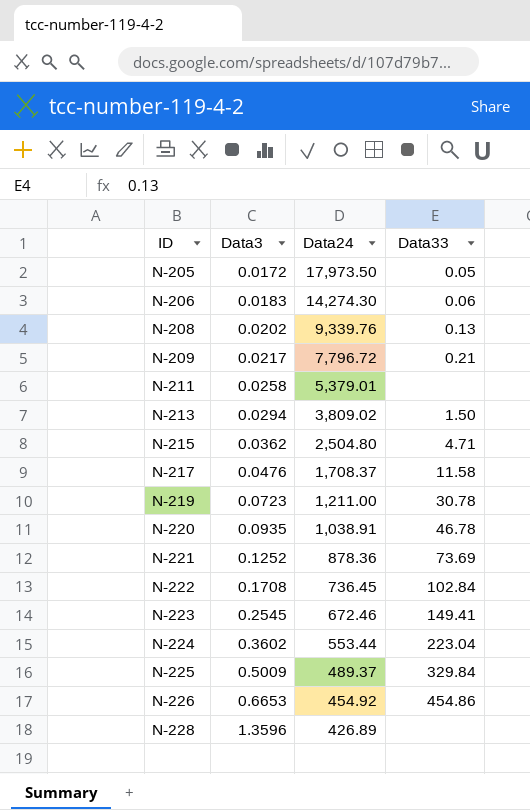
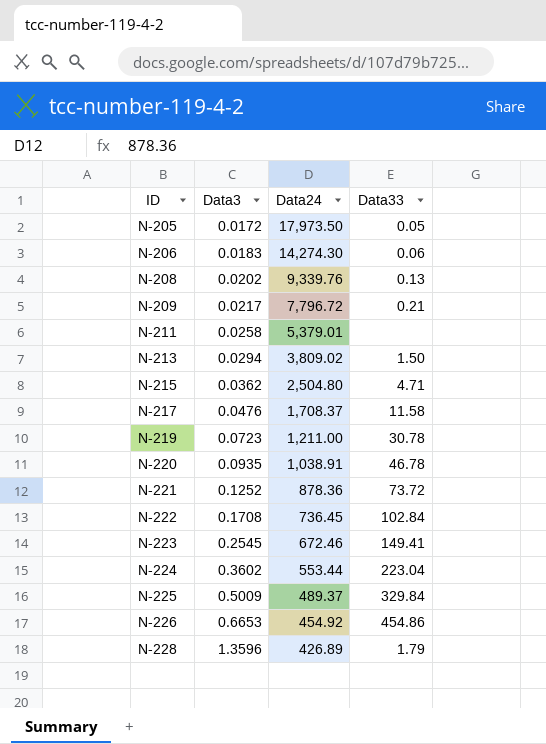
N-221 | Data33: 73.69 -> 73.72
N-228 | Data33: none -> 1.79

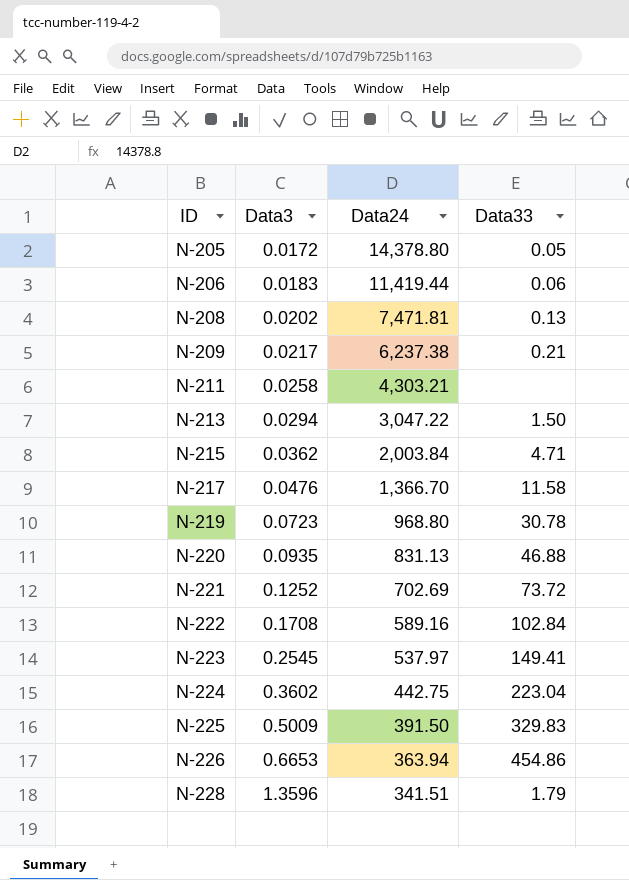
N-205 | Data24: 17,973.50 -> 14,378.80
N-206 | Data24: 14,274.30 -> 11,419.44
N-208 | Data24: 9,339.76 -> 7,471.81
N-209 | Data24: 7,796.72 -> 6,237.38
N-211 | Data24: 5,379.01 -> 4,303.21
N-213 | Data24: 3,809.02 -> 3,047.22
N-215 | Data24: 2,504.80 -> 2,003.84
N-217 | Data24: 1,708.37 -> 1,366.70
N-219 | Data24: 1,211.00 -> 968.80
N-220 | Data24: 1,038.91 -> 831.13
N-220 | Data33: 46.78 -> 46.88
N-221 | Data24: 878.36 -> 702.69
N-222 | Data24: 736.45 -> 589.16
N-223 | Data24: 672.46 -> 537.97
N-224 | Data24: 553.44 -> 442.75
N-225 | Data24: 489.37 -> 391.50
N-225 | Data33: 329.84 -> 329.83
N-226 | Data24: 454.92 -> 363.94
N-228 | Data24: 426.89 -> 341.51

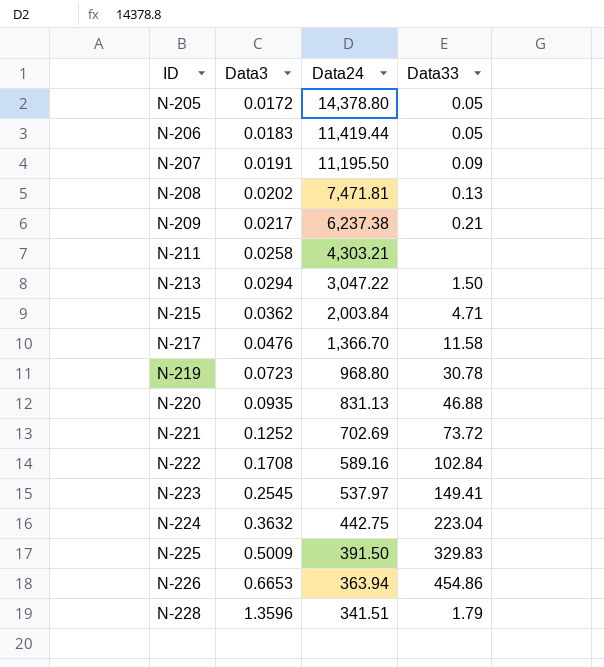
N-206 | Data33: 0.06 -> 0.05
row N-207: none -> 0.0191 | 11,195.50 | 0.09
N-224 | Data3: 0.3602 -> 0.3632

